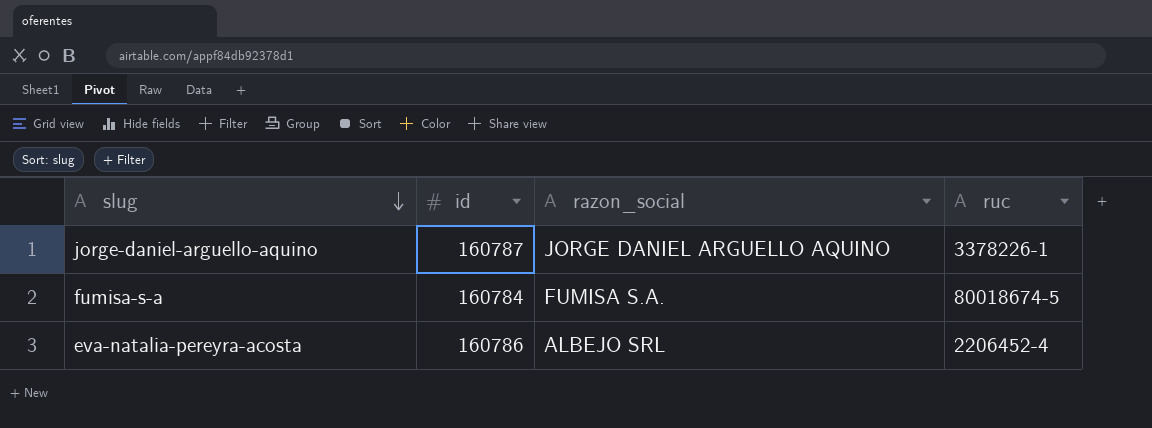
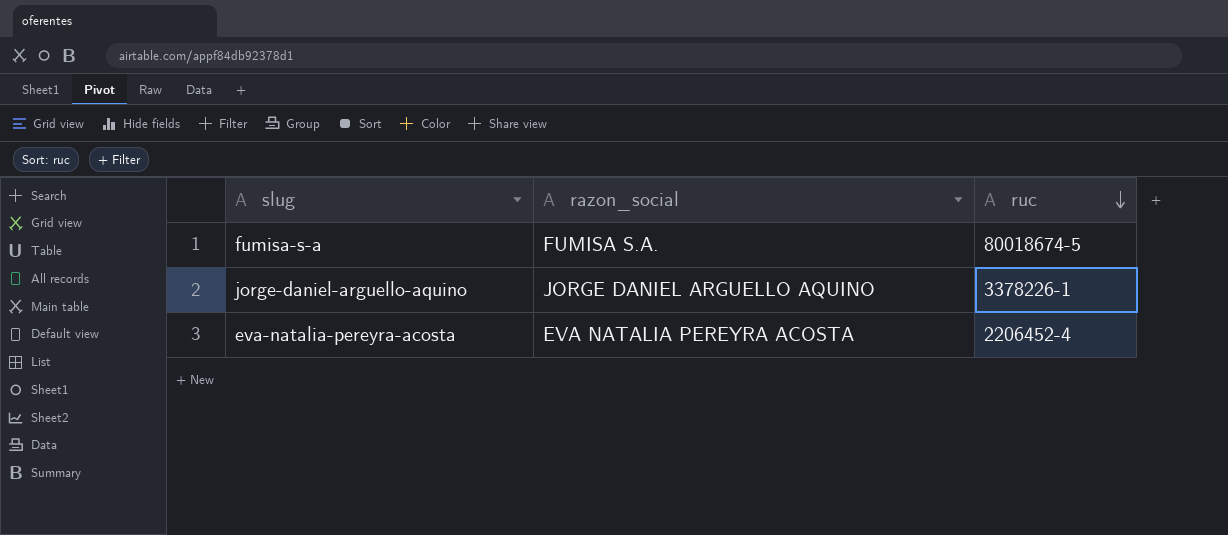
row order: slug descending -> ruc descending
column id | position: 2 -> none
eva-natalia-pereyra-acosta | razon_social: ALBEJO SRL -> EVA NATALIA PEREYRA ACOSTA

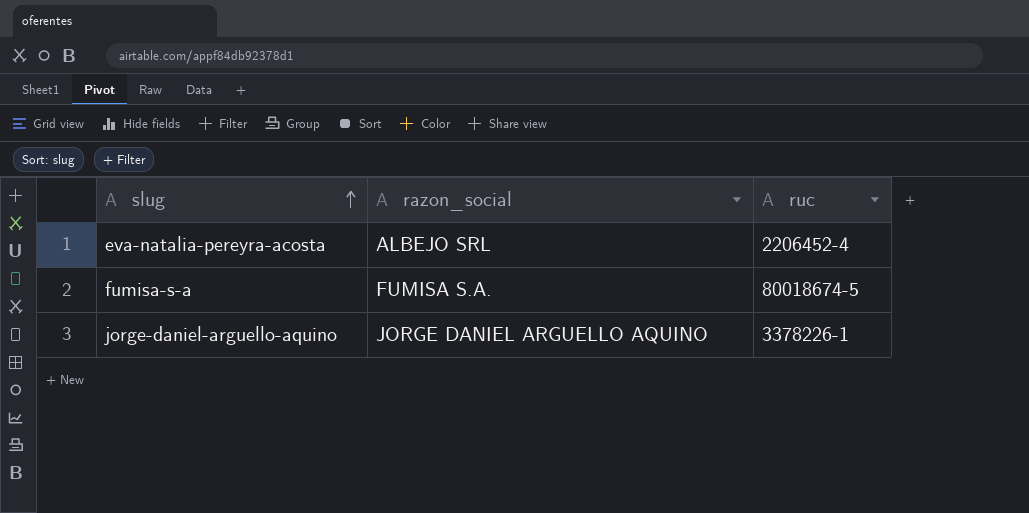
row order: ruc descending -> slug ascending
eva-natalia-pereyra-acosta | razon_social: EVA NATALIA PEREYRA ACOSTA -> ALBEJO SRL

